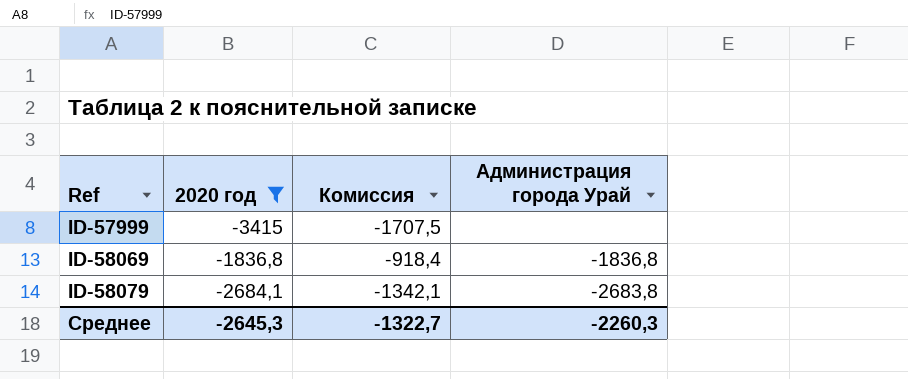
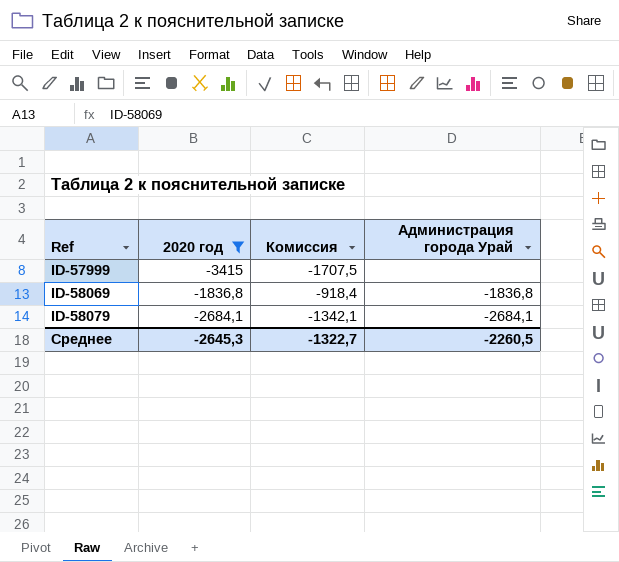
ID-58079 | Администрация города Урай: -2683,8 -> -2684,1
Среднее | Администрация города Урай: -2260,3 -> -2260,5

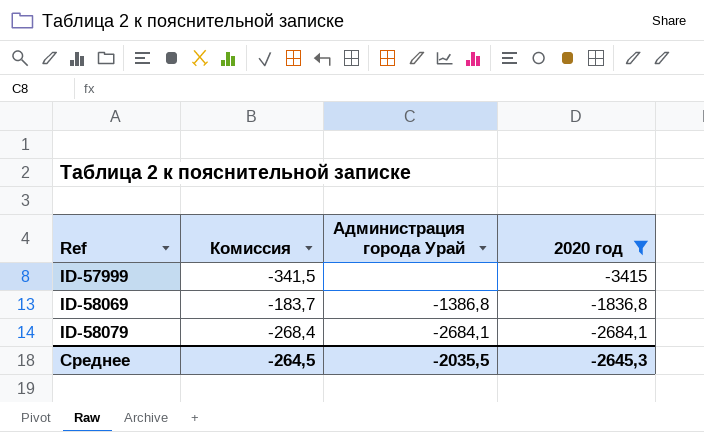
column Комиссия | formula: [2020 год] * 0,5 -> [2020 год] * 0,1
column 2020 год | position: 2 -> 4
ID-58069 | Администрация города Урай: -1836,8 -> -1386,8
Среднее | Комиссия: -1322,7 -> -264,5
Среднее | Администрация города Урай: -2260,5 -> -2035,5

